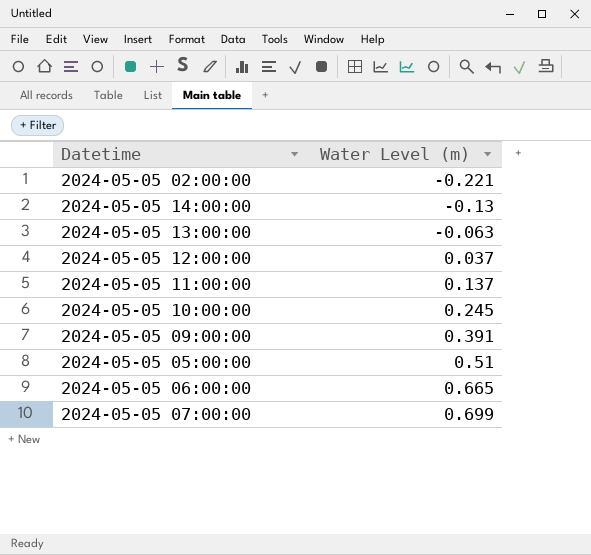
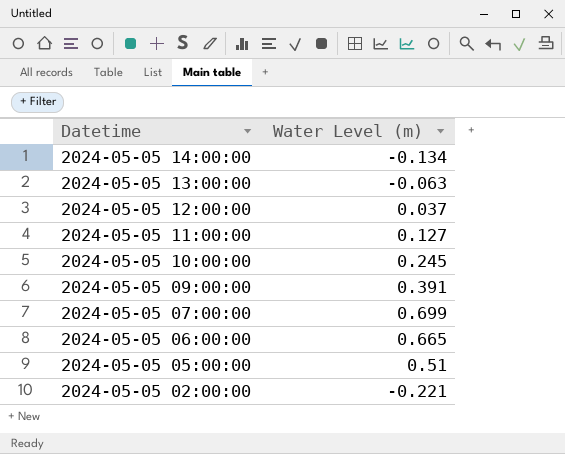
row order: Water Level (m) ascending -> Datetime descending
2024-05-05 14:00:00 | Water Level (m): -0.13 -> -0.134
2024-05-05 11:00:00 | Water Level (m): 0.137 -> 0.127

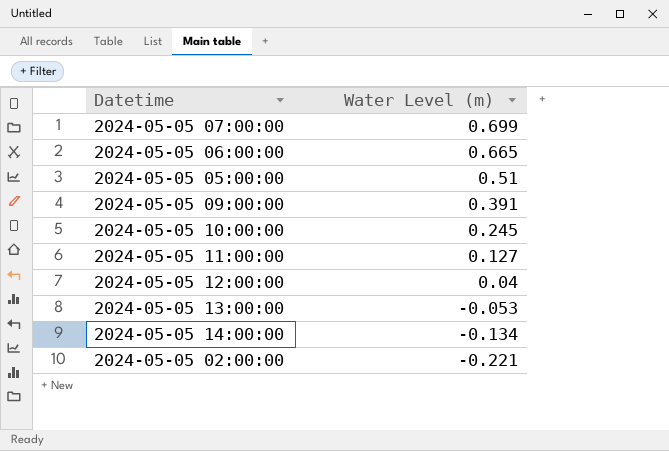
row order: Datetime descending -> Water Level (m) descending
2024-05-05 12:00:00 | Water Level (m): 0.037 -> 0.04
2024-05-05 13:00:00 | Water Level (m): -0.063 -> -0.053

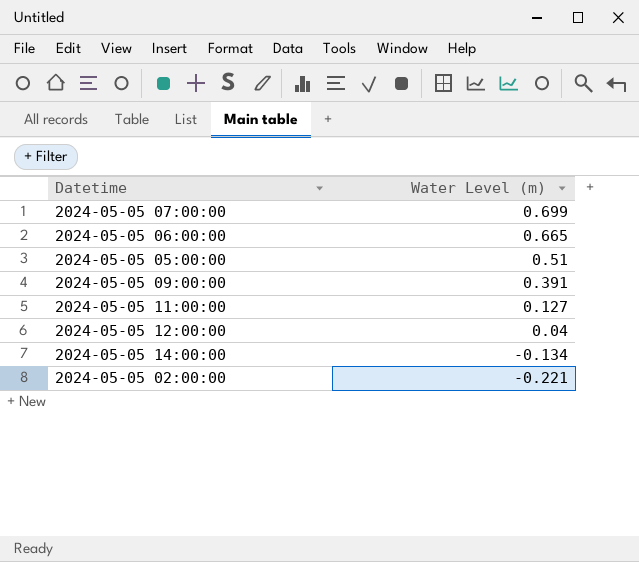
row 2024-05-05 10:00:00: 0.245 -> none
row 2024-05-05 13:00:00: -0.053 -> none

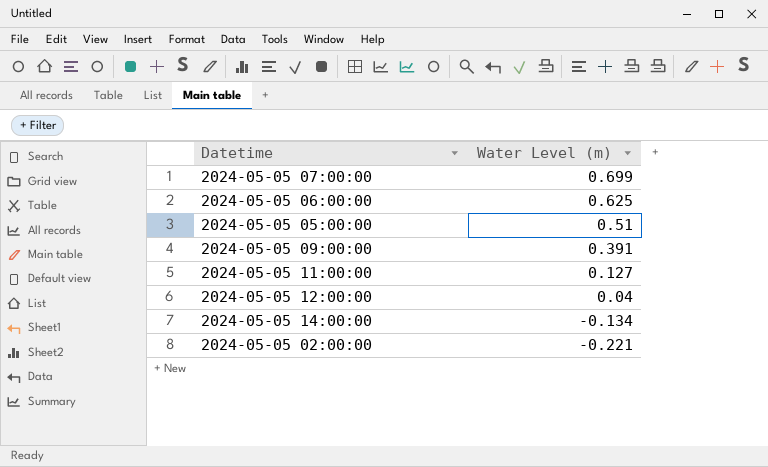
2024-05-05 06:00:00 | Water Level (m): 0.665 -> 0.625

